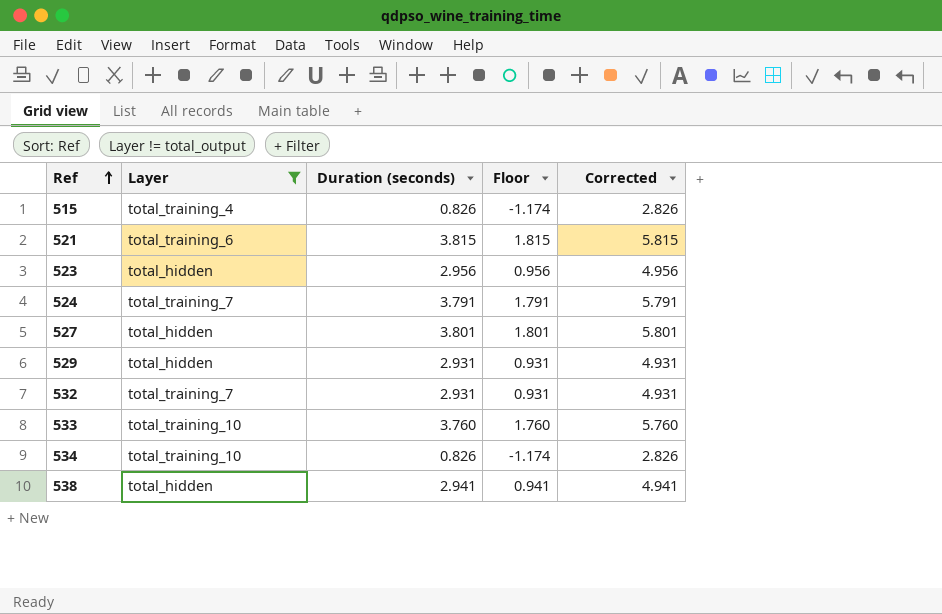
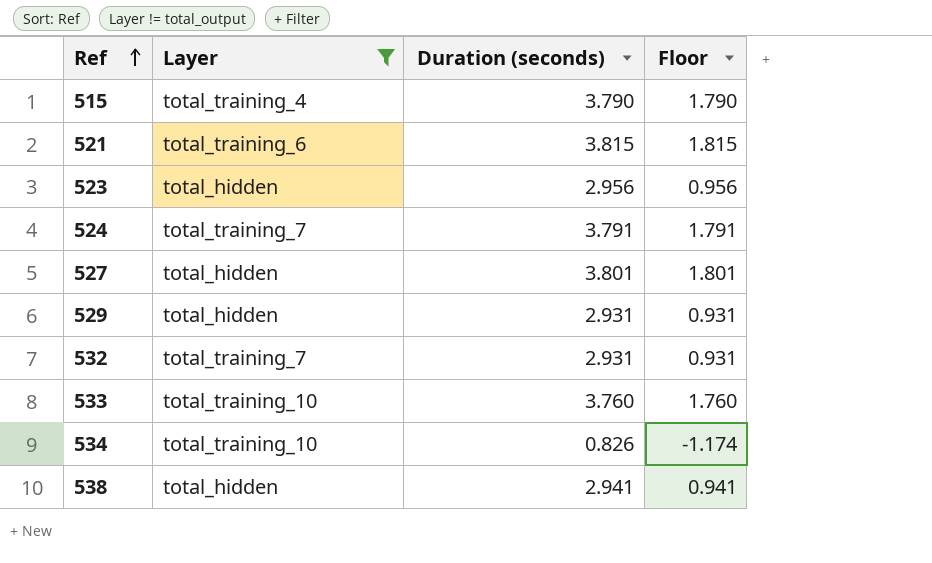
column Corrected | formula: [Duration (seconds)] + 2 -> none
515 | Duration (seconds): 0.826 -> 3.790
515 | Floor: -1.174 -> 1.790

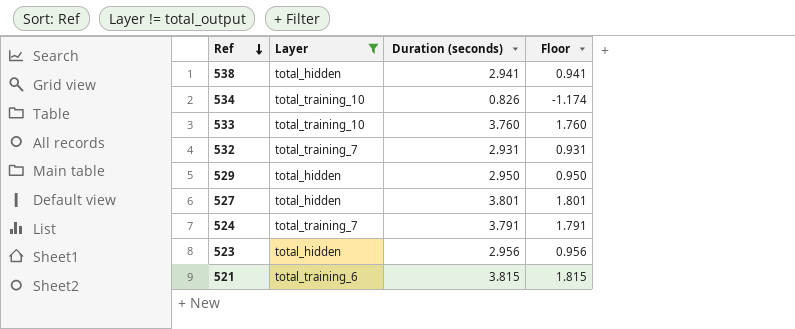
row order: Ref ascending -> Ref descending
row 515: total_training_4 | 3.790 | 1.790 -> none
529 | Duration (seconds): 2.931 -> 2.950
529 | Floor: 0.931 -> 0.950

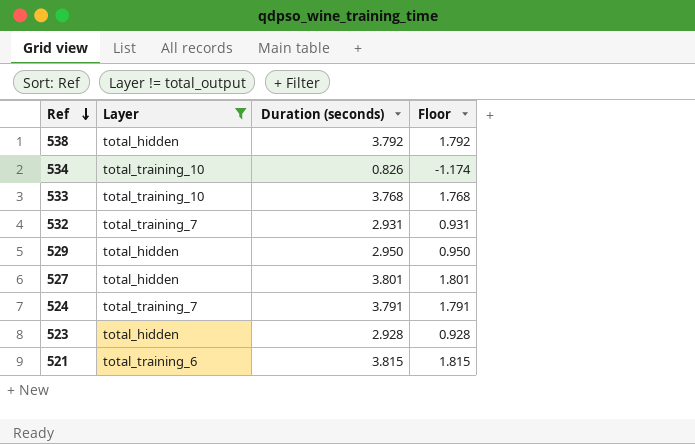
538 | Duration (seconds): 2.941 -> 3.792
538 | Floor: 0.941 -> 1.792
533 | Duration (seconds): 3.760 -> 3.768
533 | Floor: 1.760 -> 1.768
523 | Duration (seconds): 2.956 -> 2.928
523 | Floor: 0.956 -> 0.928

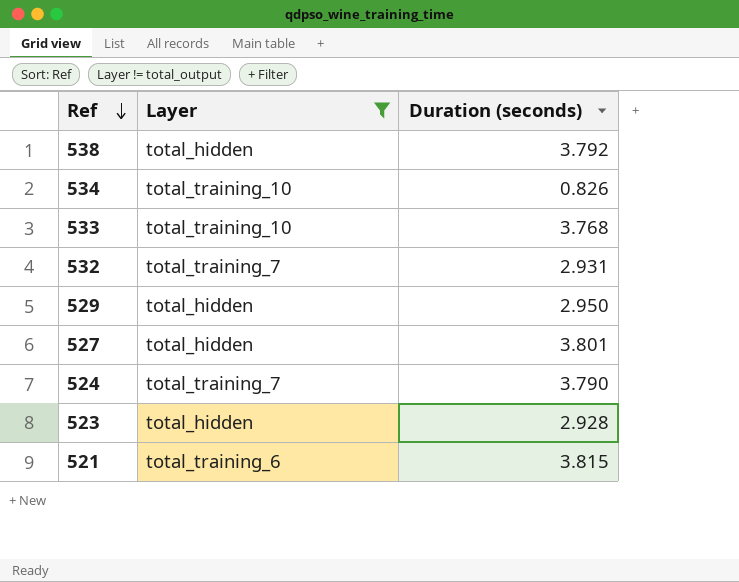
column Floor | formula: [Duration (seconds)] - 2 -> none
524 | Duration (seconds): 3.791 -> 3.790

